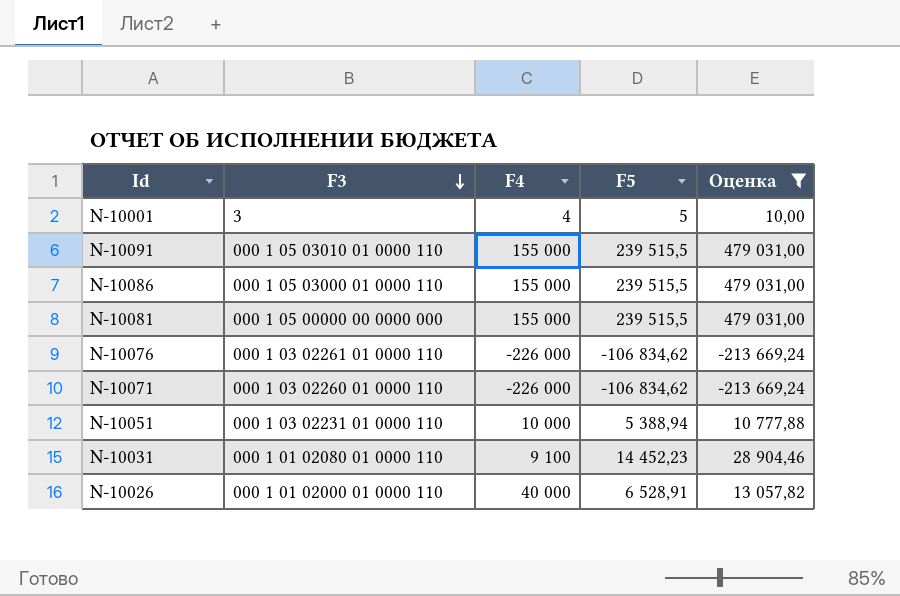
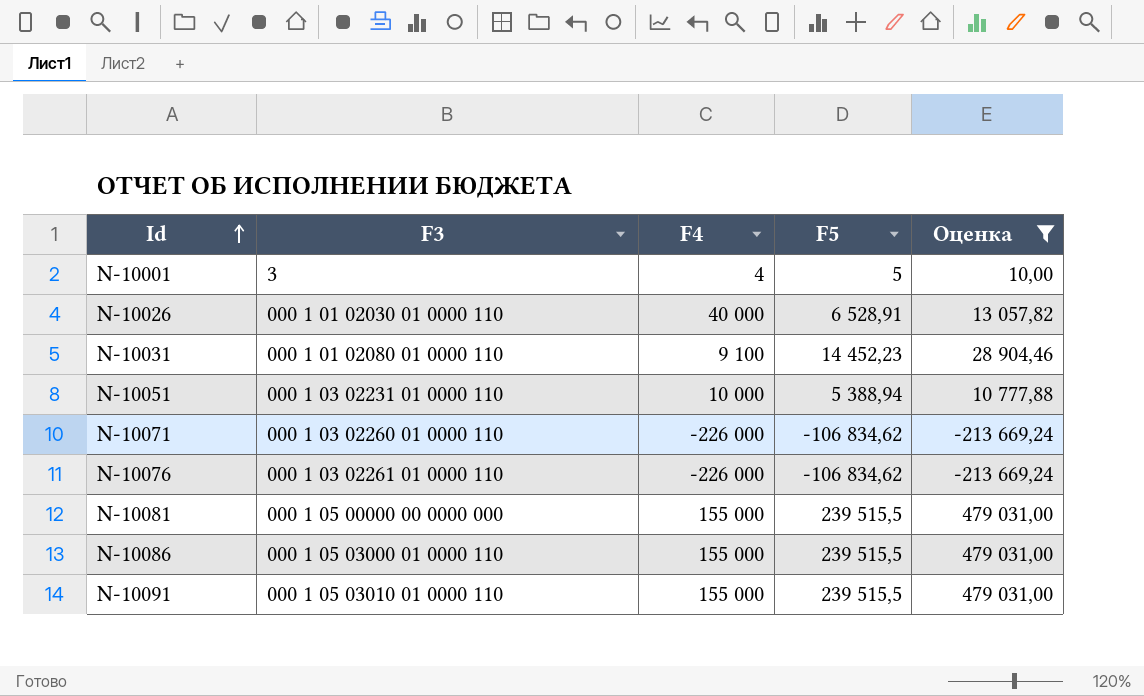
row order: F3 descending -> Id ascending
N-10026 | F3: 000 1 01 02000 01 0000 110 -> 000 1 01 02030 01 0000 110

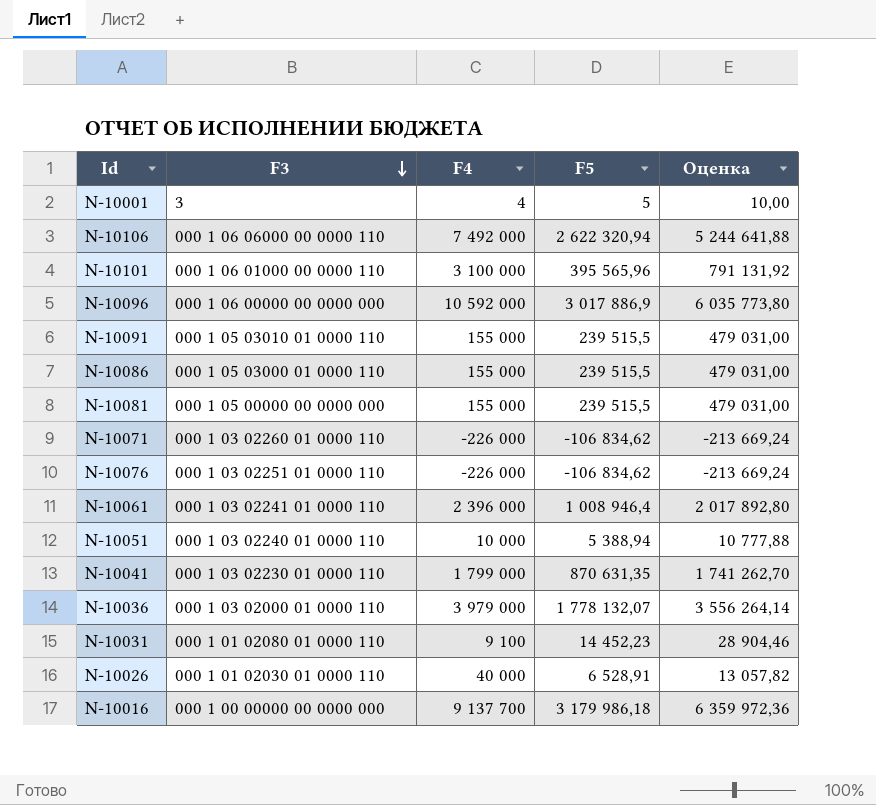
filter: Оценка <= 479 031,00 -> none
row order: Id ascending -> F3 descending
N-10076 | F3: 000 1 03 02261 01 0000 110 -> 000 1 03 02251 01 0000 110
N-10051 | F3: 000 1 03 02231 01 0000 110 -> 000 1 03 02240 01 0000 110

